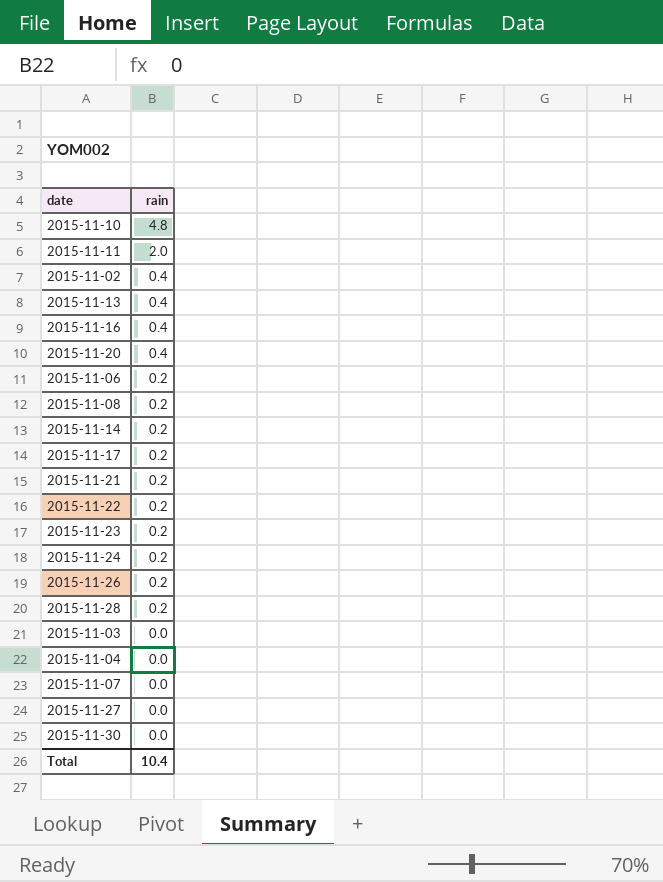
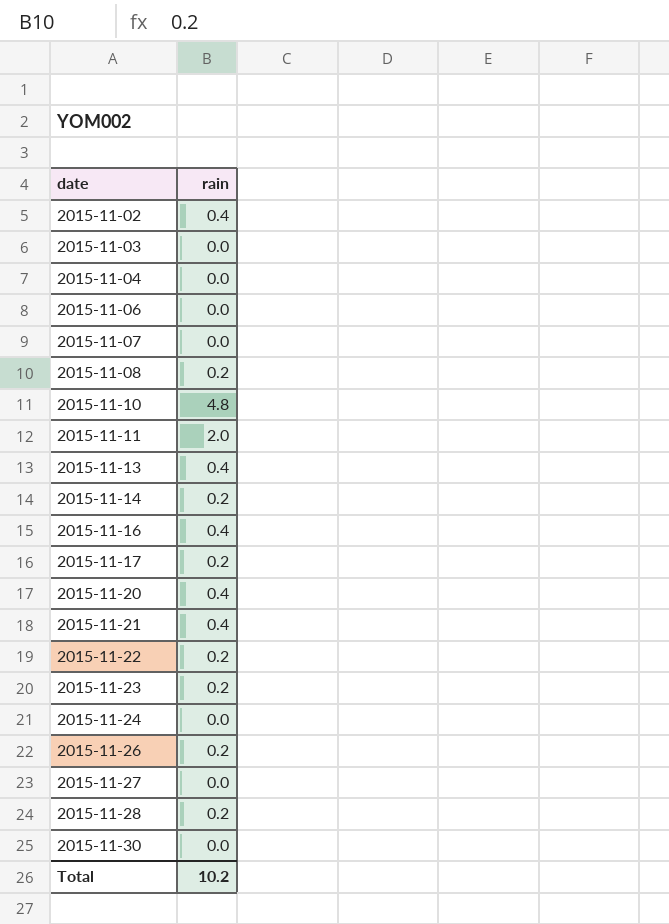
row order: rain descending -> date ascending
2015-11-06 | rain: 0.2 -> 0.0
2015-11-21 | rain: 0.2 -> 0.4
2015-11-24 | rain: 0.2 -> 0.0
Total | rain: 10.4 -> 10.2

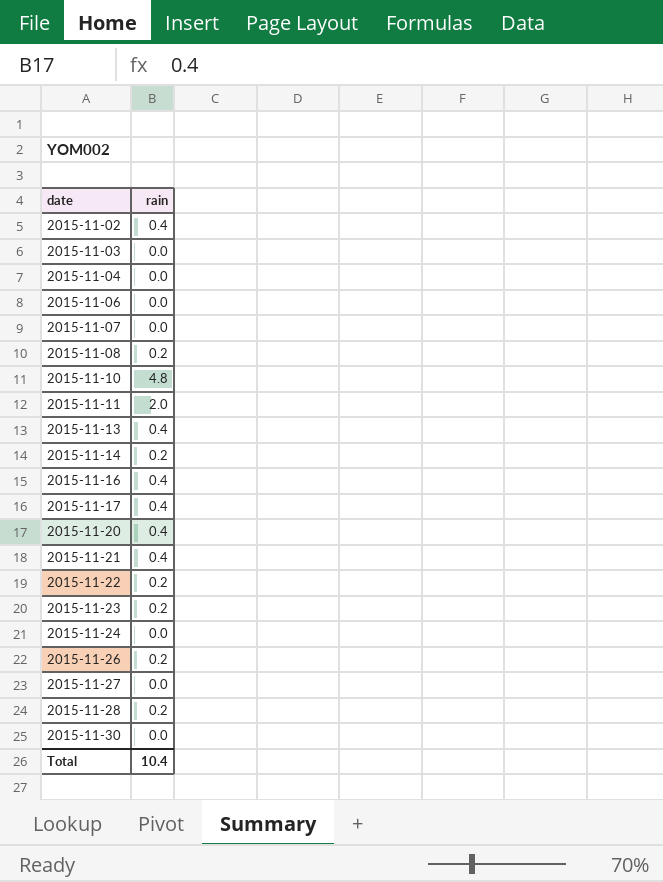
2015-11-17 | rain: 0.2 -> 0.4
Total | rain: 10.2 -> 10.4

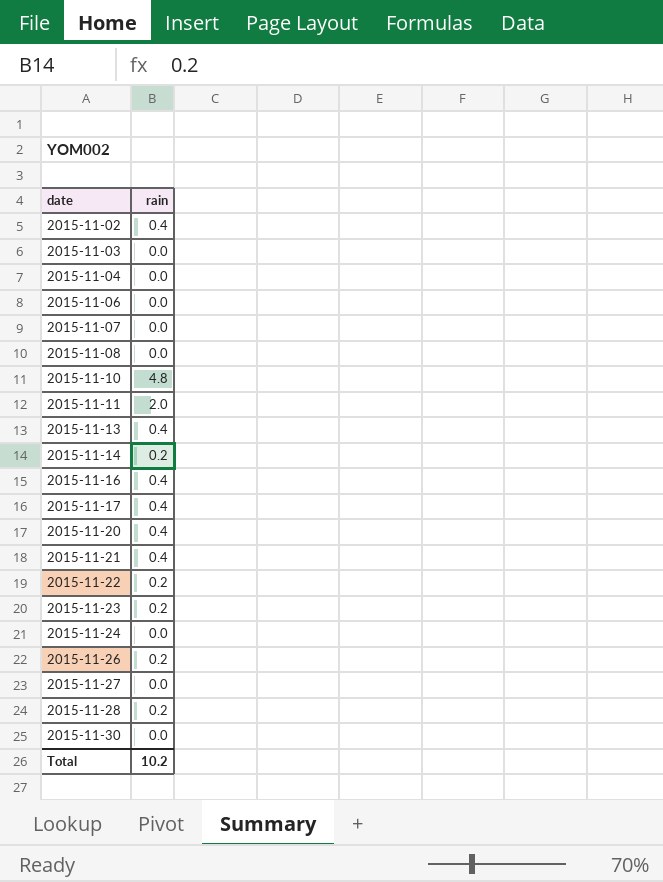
2015-11-08 | rain: 0.2 -> 0.0
Total | rain: 10.4 -> 10.2

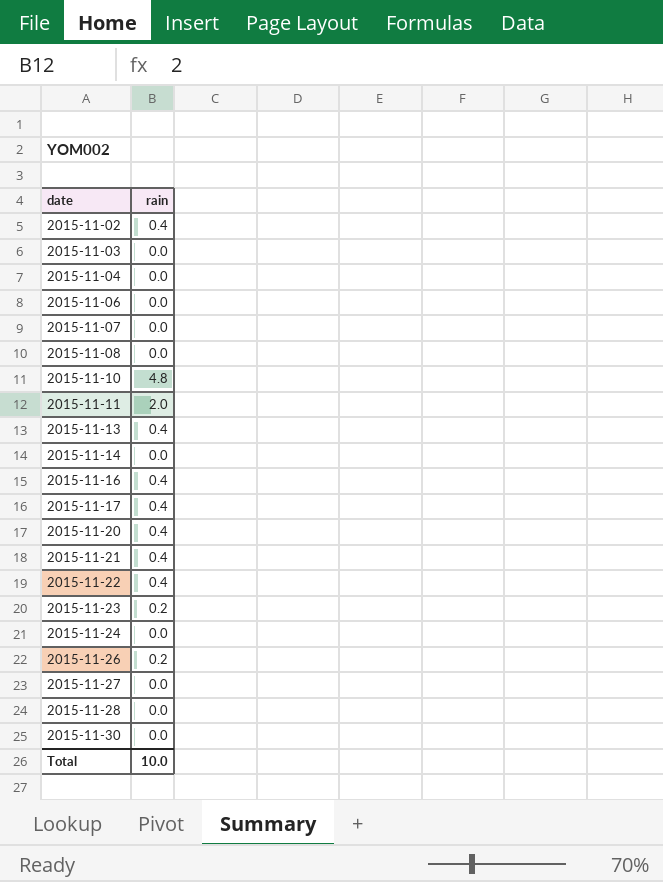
2015-11-14 | rain: 0.2 -> 0.0
2015-11-22 | rain: 0.2 -> 0.4
2015-11-28 | rain: 0.2 -> 0.0
Total | rain: 10.2 -> 10.0

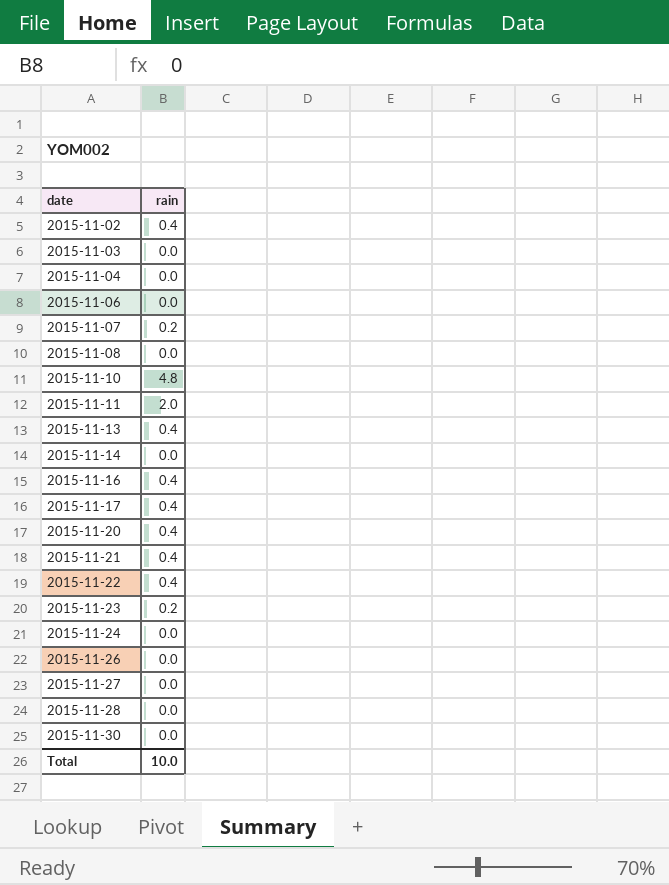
2015-11-07 | rain: 0.0 -> 0.2
2015-11-26 | rain: 0.2 -> 0.0

